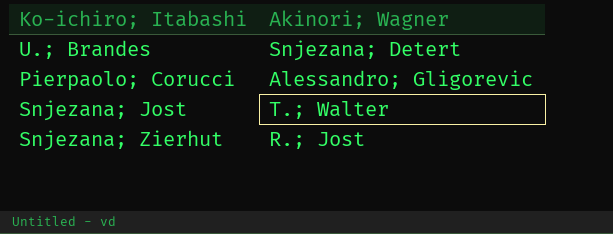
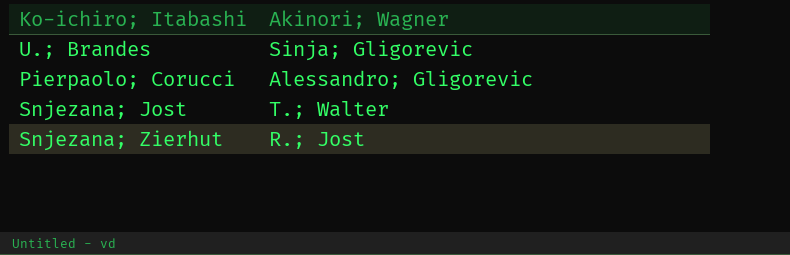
U.; Brandes | Akinori; Wagner: Snjezana; Detert -> Sinja; Gligorevic

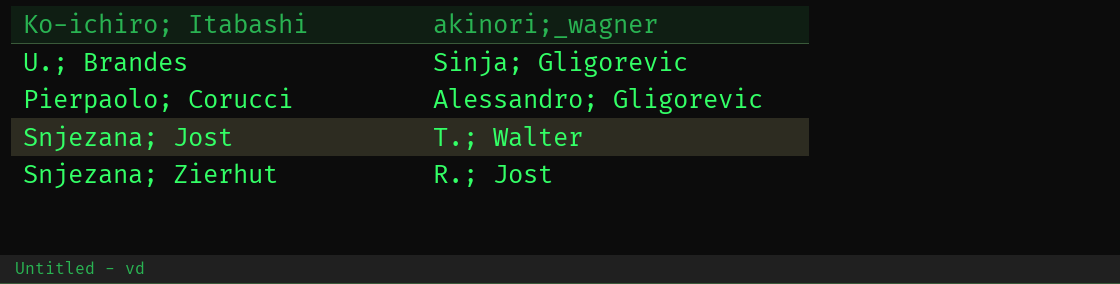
column name: Akinori; Wagner -> akinori;_wagner

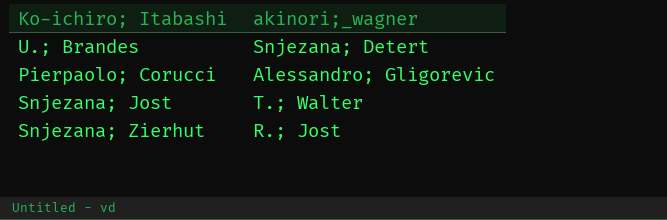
U.; Brandes | akinori;_wagner: Sinja; Gligorevic -> Snjezana; Detert

